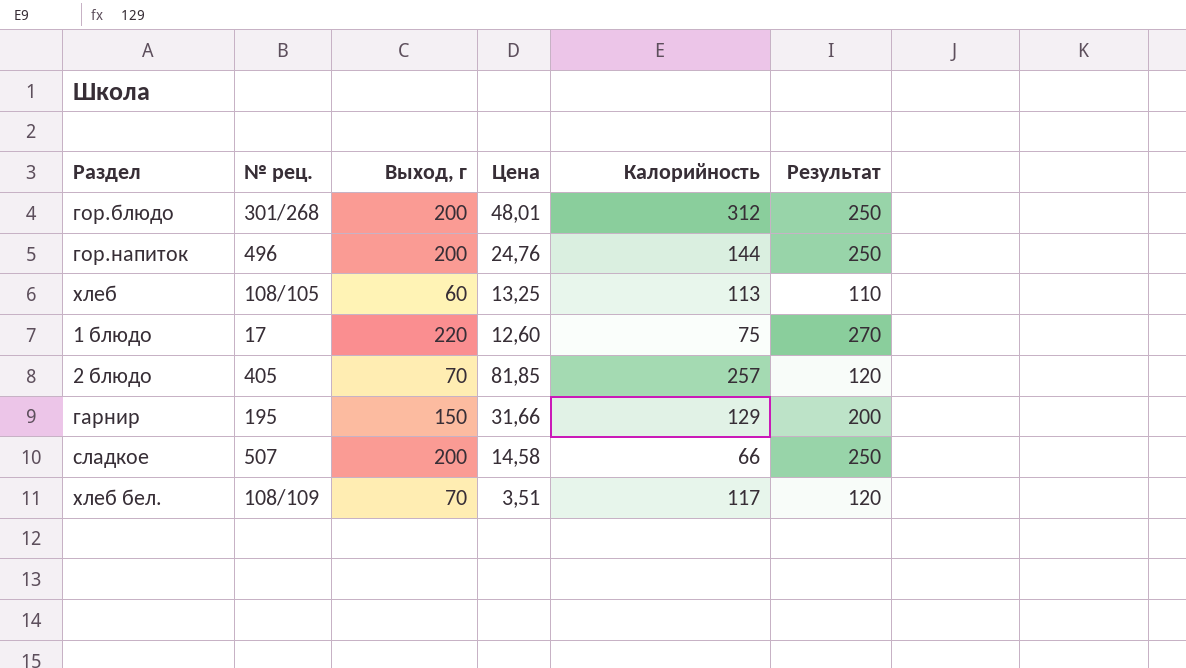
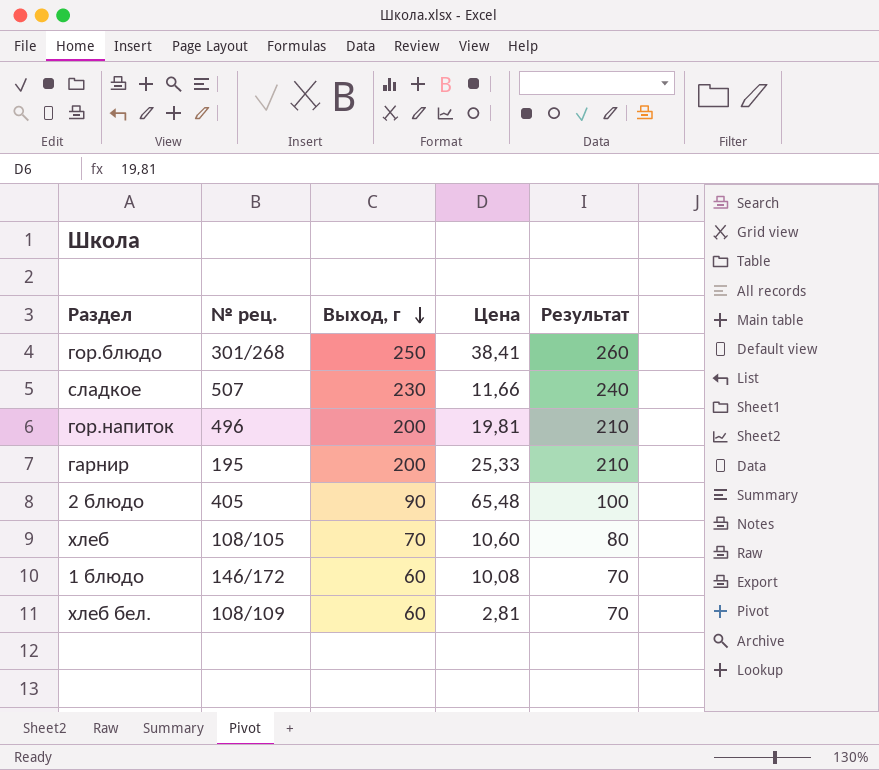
row order: none -> Выход, г descending
column Калорийность | position: 5 -> none
column Результат | formula: [Выход, г] + 50 -> [Выход, г] + 10
гор.блюдо | Выход, г: 200 -> 250
гор.блюдо | Цена: 48,01 -> 38,41
сладкое | Выход, г: 200 -> 230
сладкое | Цена: 14,58 -> 11,66
гор.напиток | Цена: 24,76 -> 19,81
гарнир | Выход, г: 150 -> 200
гарнир | Цена: 31,66 -> 25,33
2 блюдо | Выход, г: 70 -> 90
2 блюдо | Цена: 81,85 -> 65,48
хлеб | Выход, г: 60 -> 70
хлеб | Цена: 13,25 -> 10,60
1 блюдо | № рец.: 17 -> 146/172
1 блюдо | Выход, г: 220 -> 60
1 блюдо | Цена: 12,60 -> 10,08
хлеб бел. | Выход, г: 70 -> 60
хлеб бел. | Цена: 3,51 -> 2,81

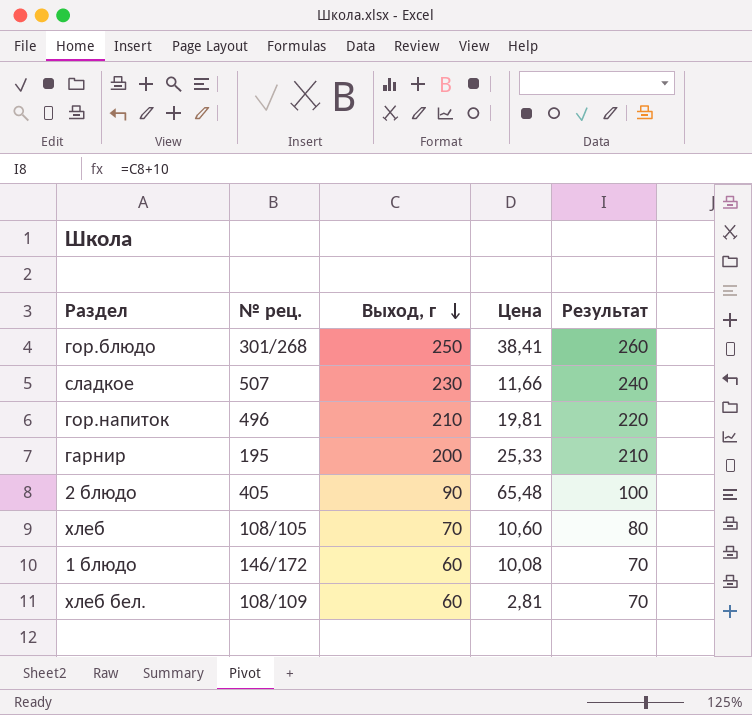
гор.напиток | Выход, г: 200 -> 210
гор.напиток | Результат: 210 -> 220

